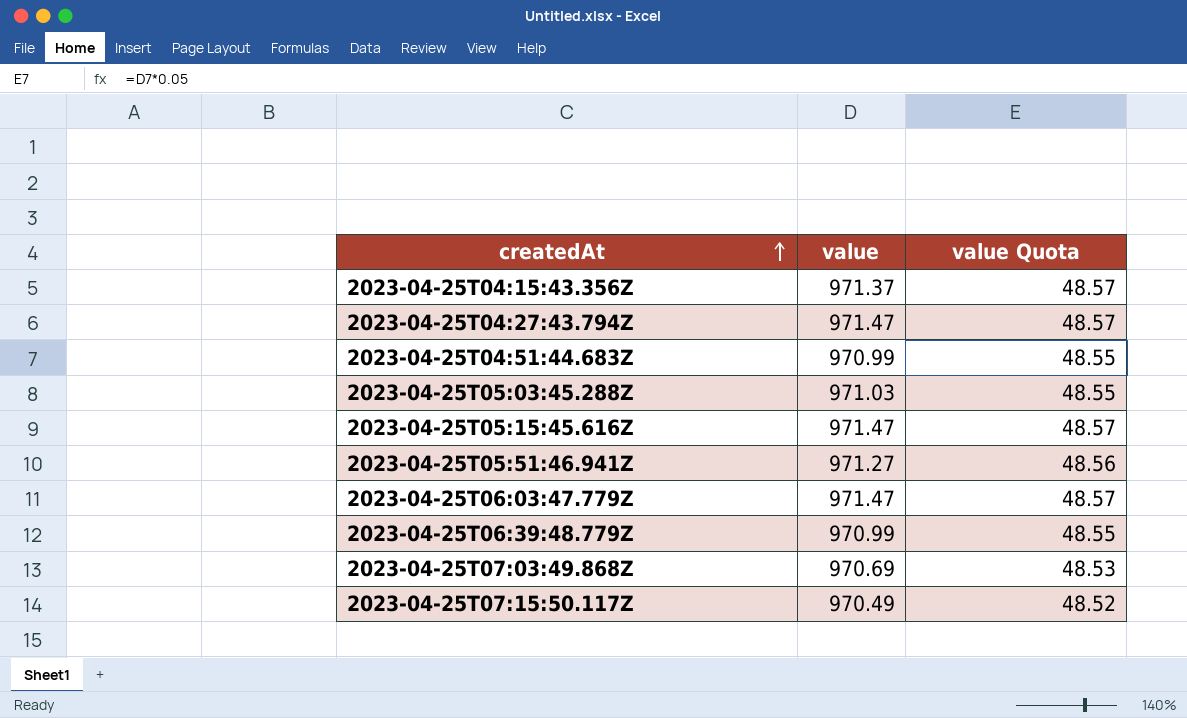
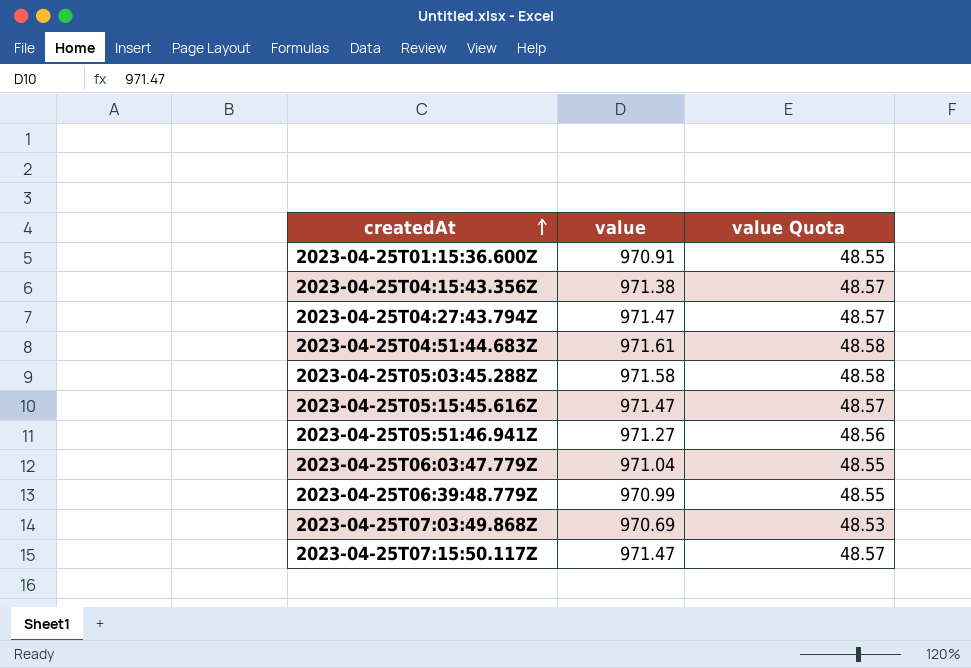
row 2023-04-25T01:15:36.600Z: none -> 970.91 | 48.55
2023-04-25T04:15:43.356Z | value: 971.37 -> 971.38
2023-04-25T04:51:44.683Z | value: 970.99 -> 971.61
2023-04-25T04:51:44.683Z | value Quota: 48.55 -> 48.58
2023-04-25T05:03:45.288Z | value: 971.03 -> 971.58
2023-04-25T05:03:45.288Z | value Quota: 48.55 -> 48.58
2023-04-25T06:03:47.779Z | value: 971.47 -> 971.04
2023-04-25T06:03:47.779Z | value Quota: 48.57 -> 48.55
2023-04-25T07:15:50.117Z | value: 970.49 -> 971.47
2023-04-25T07:15:50.117Z | value Quota: 48.52 -> 48.57

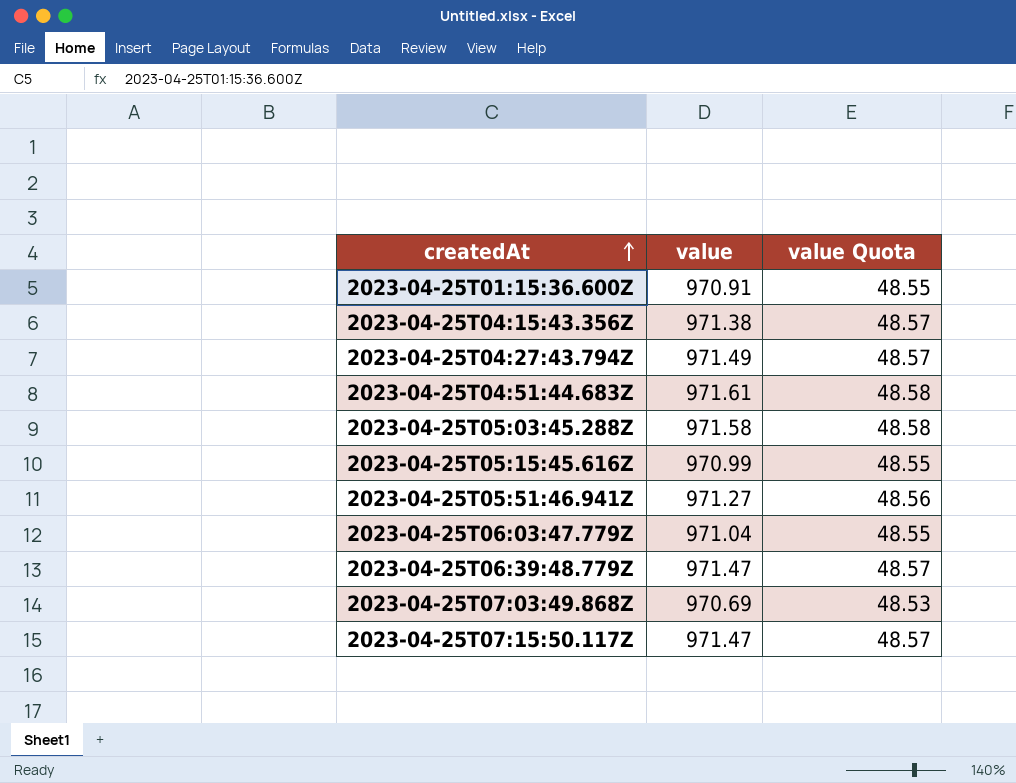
2023-04-25T04:27:43.794Z | value: 971.47 -> 971.49
2023-04-25T05:15:45.616Z | value: 971.47 -> 970.99
2023-04-25T05:15:45.616Z | value Quota: 48.57 -> 48.55
2023-04-25T06:39:48.779Z | value: 970.99 -> 971.47
2023-04-25T06:39:48.779Z | value Quota: 48.55 -> 48.57

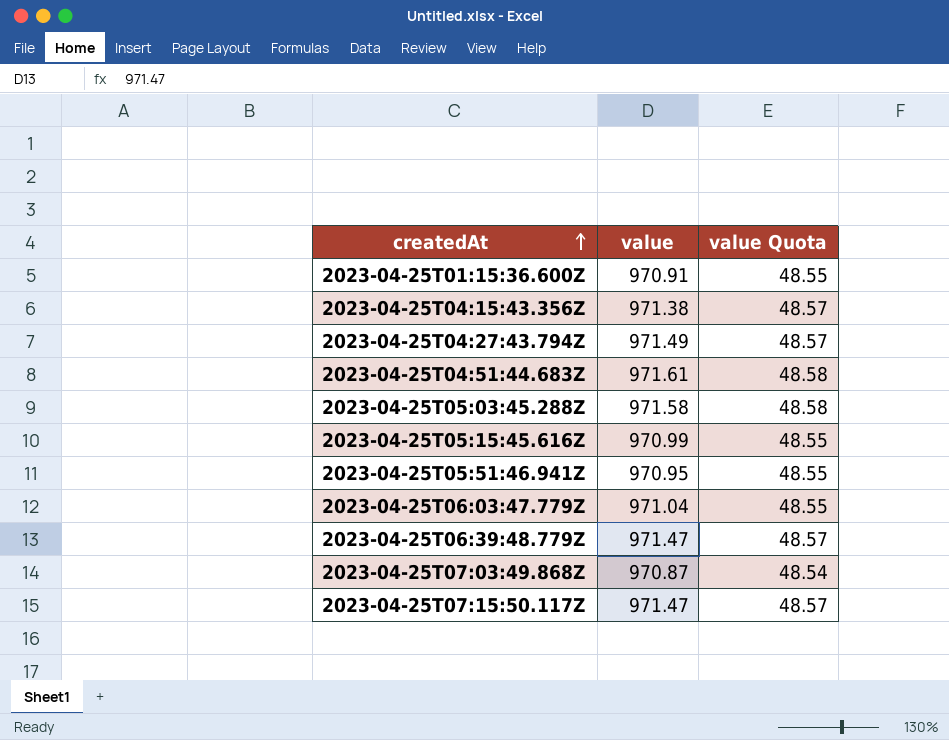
2023-04-25T05:51:46.941Z | value: 971.27 -> 970.95
2023-04-25T05:51:46.941Z | value Quota: 48.56 -> 48.55
2023-04-25T07:03:49.868Z | value: 970.69 -> 970.87
2023-04-25T07:03:49.868Z | value Quota: 48.53 -> 48.54

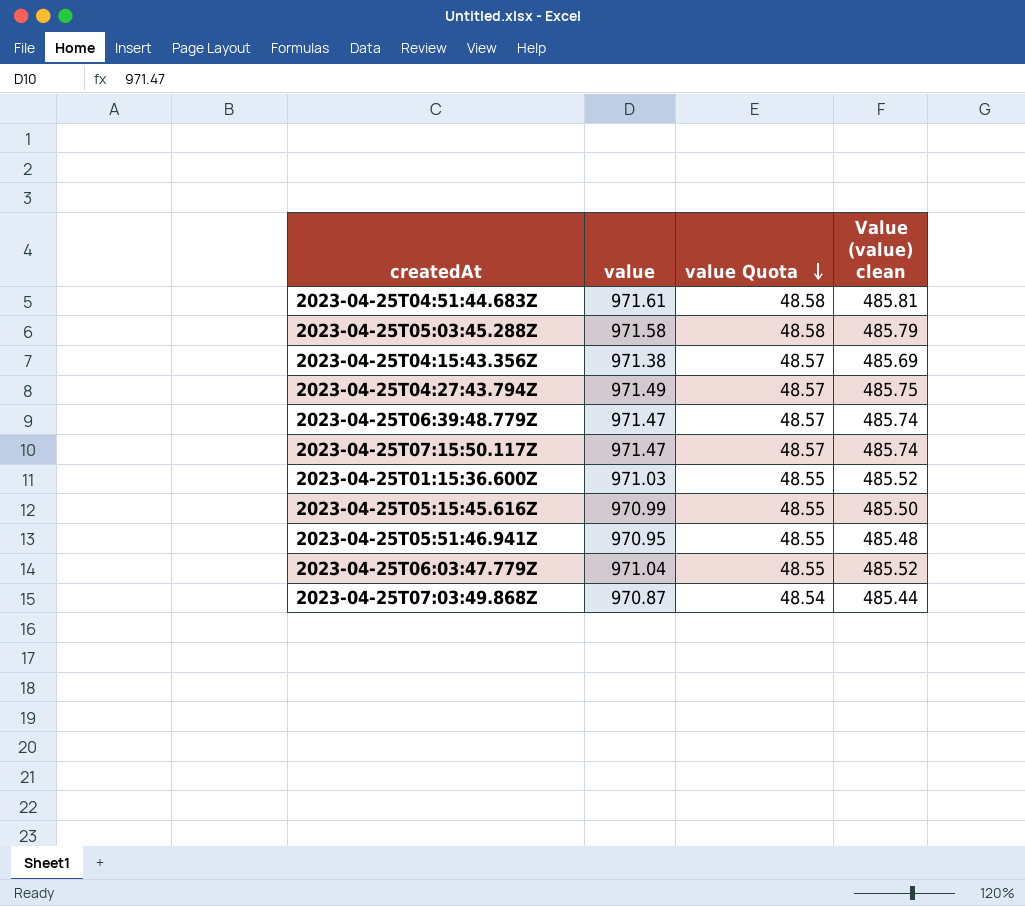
row order: createdAt ascending -> value Quota descending
column Value (value) clean | formula: none -> [value] * 0.5
2023-04-25T01:15:36.600Z | value: 970.91 -> 971.03

